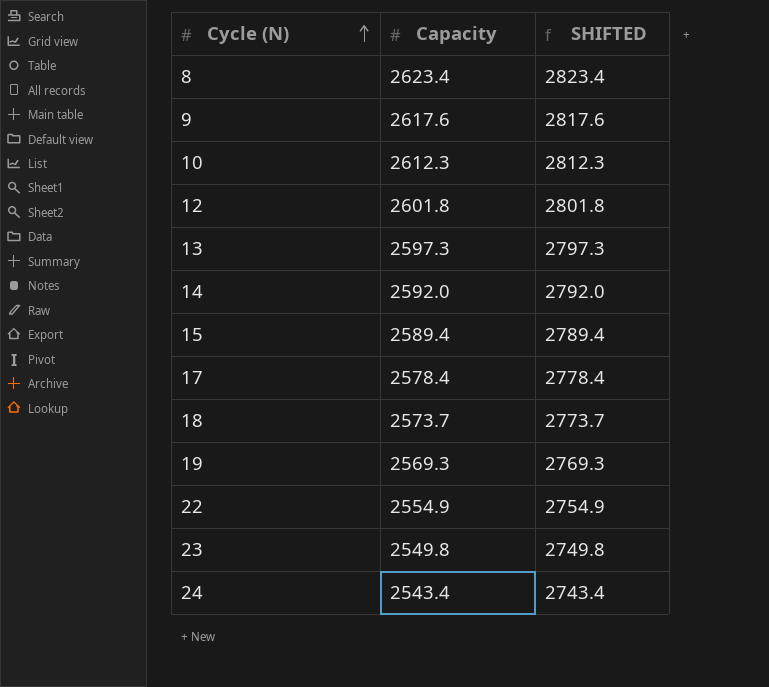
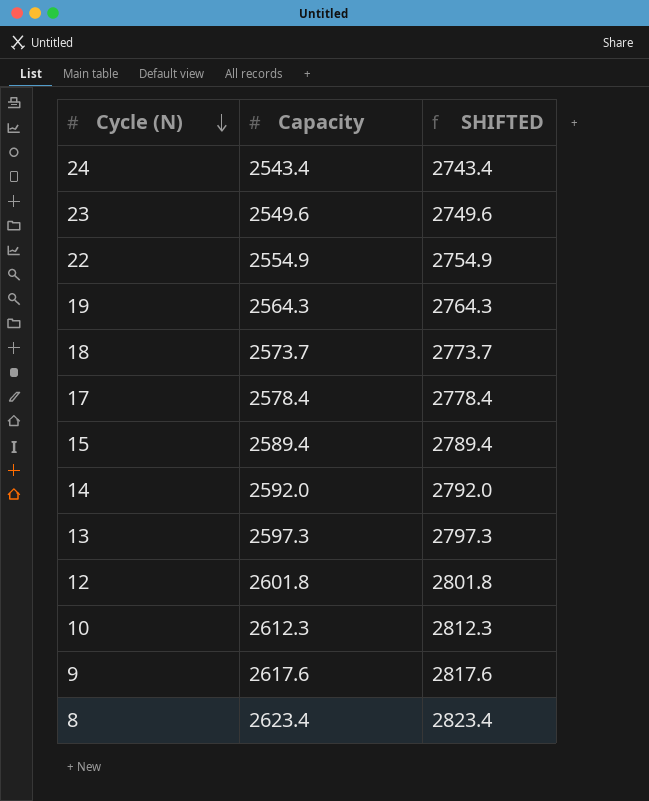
row order: Cycle (N) ascending -> Cycle (N) descending
23 | Capacity: 2549.8 -> 2549.6
23 | SHIFTED: 2749.8 -> 2749.6
19 | Capacity: 2569.3 -> 2564.3
19 | SHIFTED: 2769.3 -> 2764.3

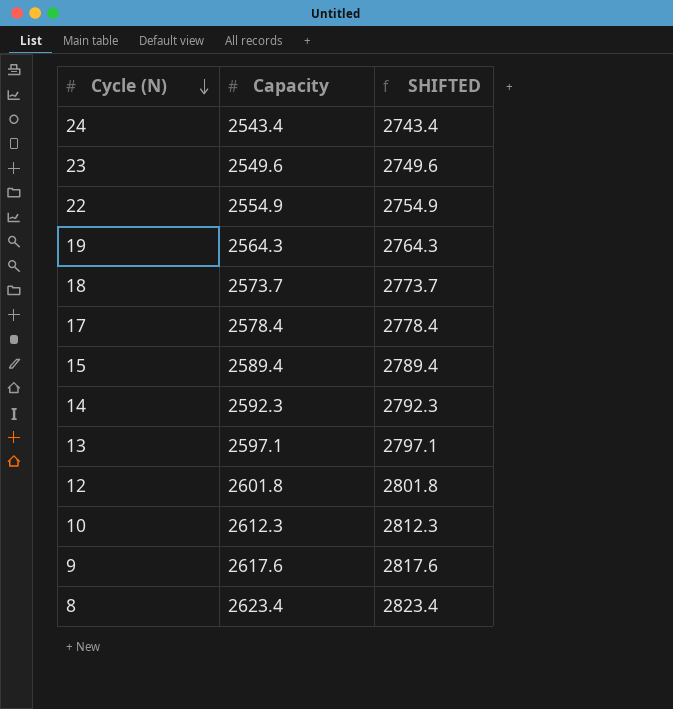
14 | Capacity: 2592.0 -> 2592.3
14 | SHIFTED: 2792.0 -> 2792.3
13 | Capacity: 2597.3 -> 2597.1
13 | SHIFTED: 2797.3 -> 2797.1

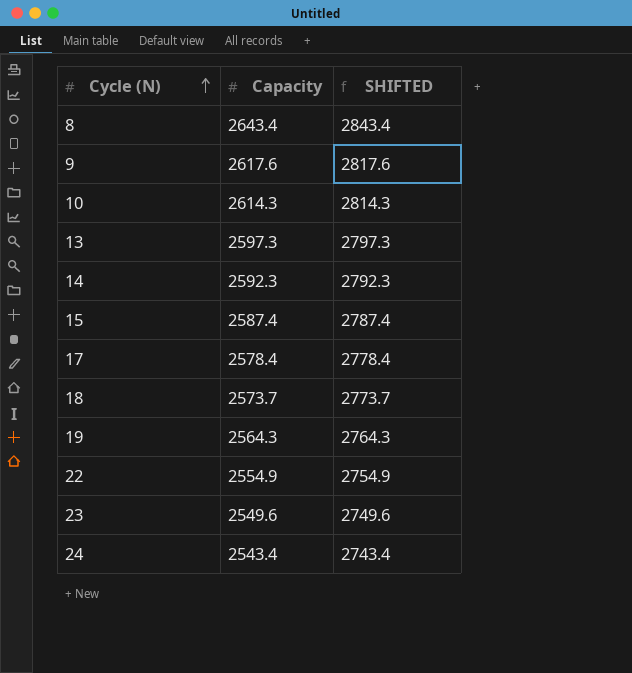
row order: Cycle (N) descending -> Cycle (N) ascending
row 12: 2601.8 | 2801.8 -> none
8 | Capacity: 2623.4 -> 2643.4
8 | SHIFTED: 2823.4 -> 2843.4
10 | Capacity: 2612.3 -> 2614.3
10 | SHIFTED: 2812.3 -> 2814.3
13 | Capacity: 2597.1 -> 2597.3
13 | SHIFTED: 2797.1 -> 2797.3
15 | Capacity: 2589.4 -> 2587.4
15 | SHIFTED: 2789.4 -> 2787.4

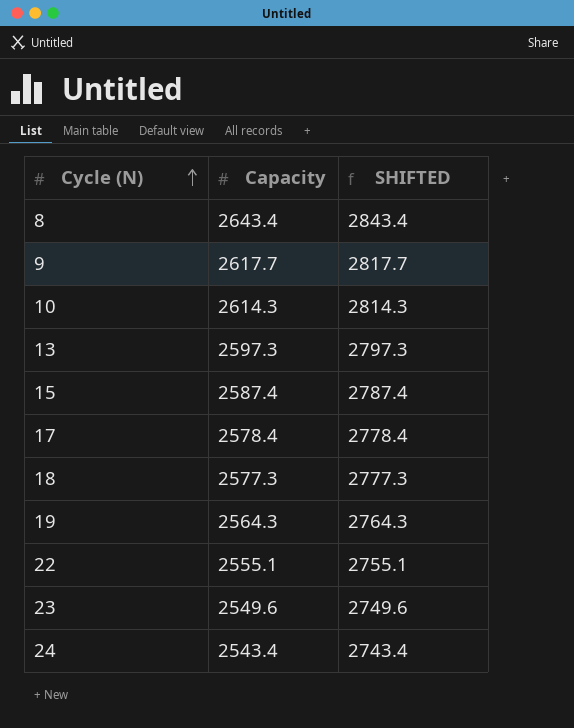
row 14: 2592.3 | 2792.3 -> none
9 | Capacity: 2617.6 -> 2617.7
9 | SHIFTED: 2817.6 -> 2817.7
18 | Capacity: 2573.7 -> 2577.3
18 | SHIFTED: 2773.7 -> 2777.3
22 | Capacity: 2554.9 -> 2555.1
22 | SHIFTED: 2754.9 -> 2755.1

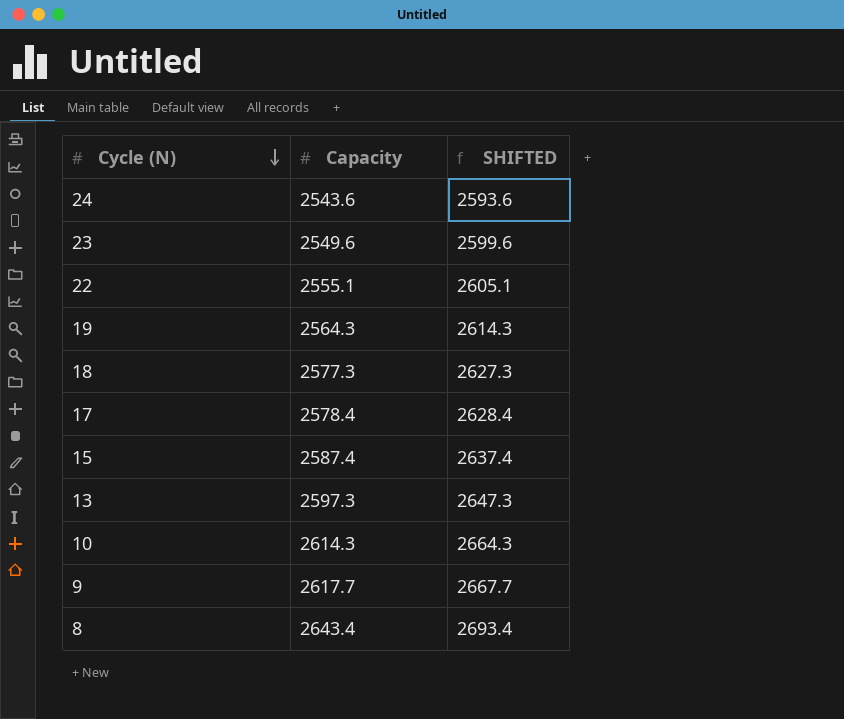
row order: Cycle (N) ascending -> Cycle (N) descending
column SHIFTED | formula: [Capacity] + 200 -> [Capacity] + 50
24 | Capacity: 2543.4 -> 2543.6

